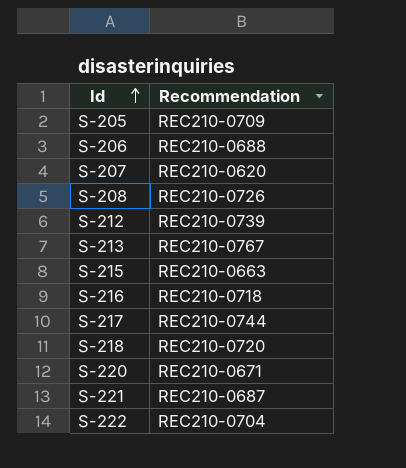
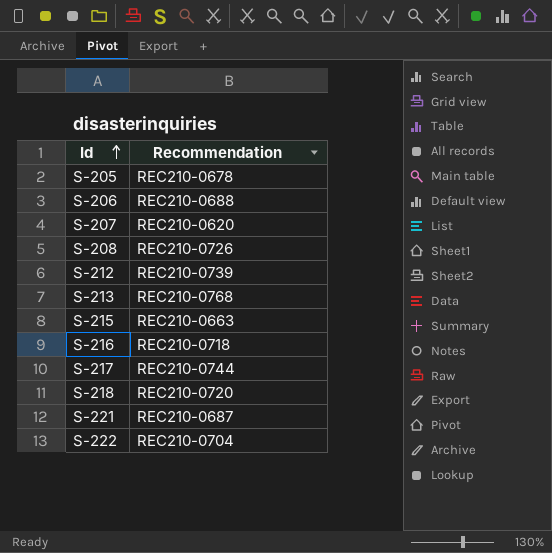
row S-220: REC210-0671 -> none
S-205 | Recommendation: REC210-0709 -> REC210-0678
S-213 | Recommendation: REC210-0767 -> REC210-0768

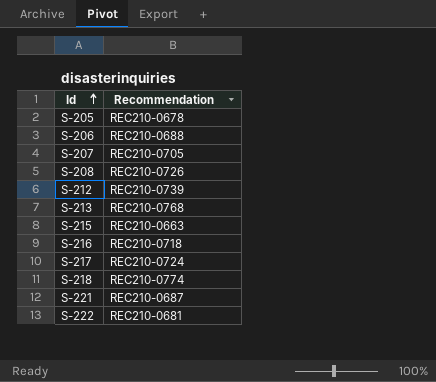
S-207 | Recommendation: REC210-0620 -> REC210-0705
S-217 | Recommendation: REC210-0744 -> REC210-0724
S-218 | Recommendation: REC210-0720 -> REC210-0774
S-222 | Recommendation: REC210-0704 -> REC210-0681

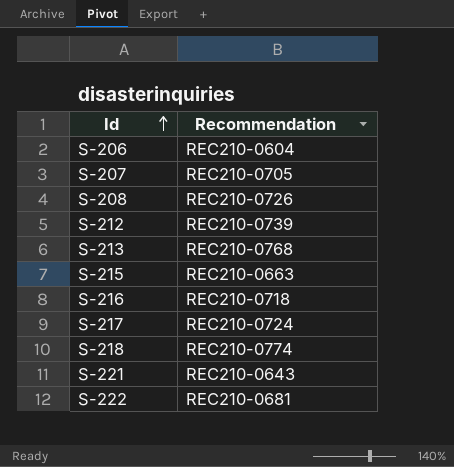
row S-205: REC210-0678 -> none
S-206 | Recommendation: REC210-0688 -> REC210-0604
S-221 | Recommendation: REC210-0687 -> REC210-0643

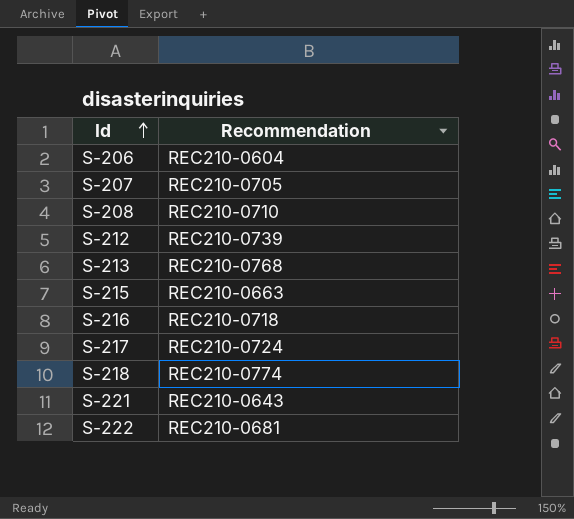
S-208 | Recommendation: REC210-0726 -> REC210-0710

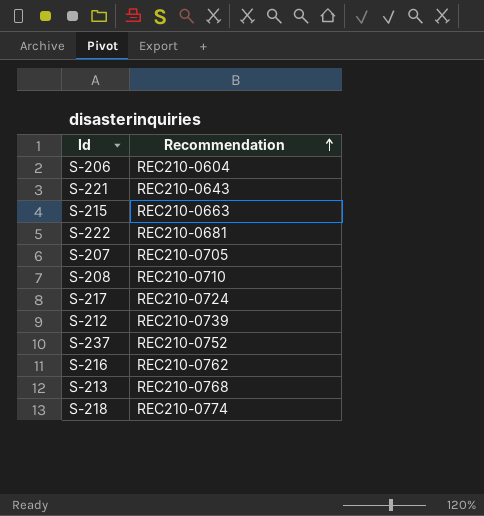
row order: Id ascending -> Recommendation ascending
row S-237: none -> REC210-0752
S-216 | Recommendation: REC210-0718 -> REC210-0762

